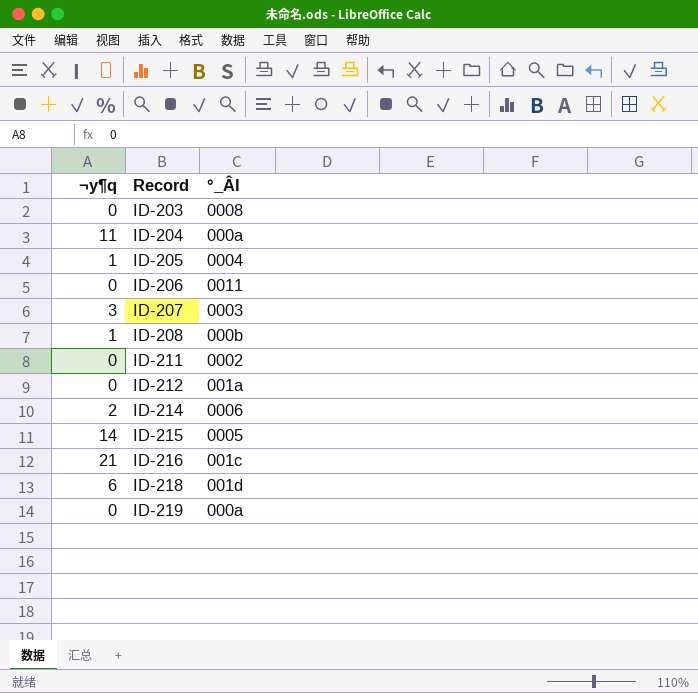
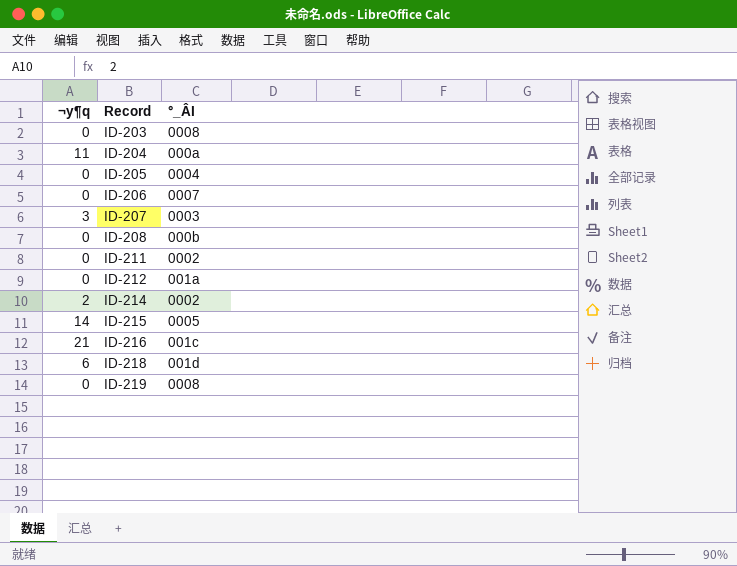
ID-205 | ¬y¶q: 1 -> 0
ID-206 | °_ÂI: 0011 -> 0007
ID-208 | ¬y¶q: 1 -> 0
ID-214 | °_ÂI: 0006 -> 0002
ID-219 | °_ÂI: 000a -> 0008

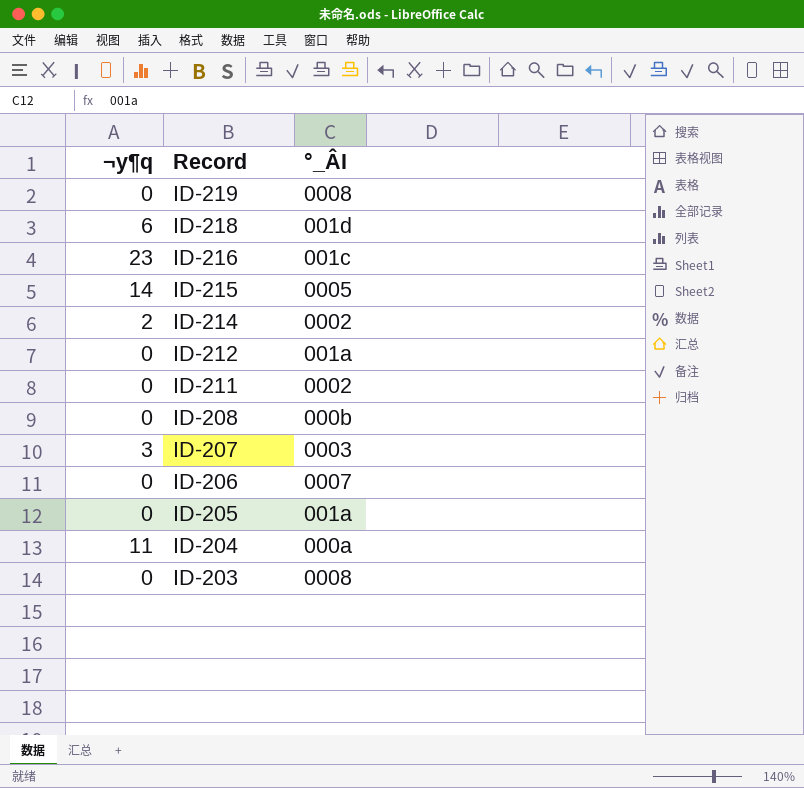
row order: Record ascending -> Record descending
ID-216 | ¬y¶q: 21 -> 23
ID-205 | °_ÂI: 0004 -> 001a

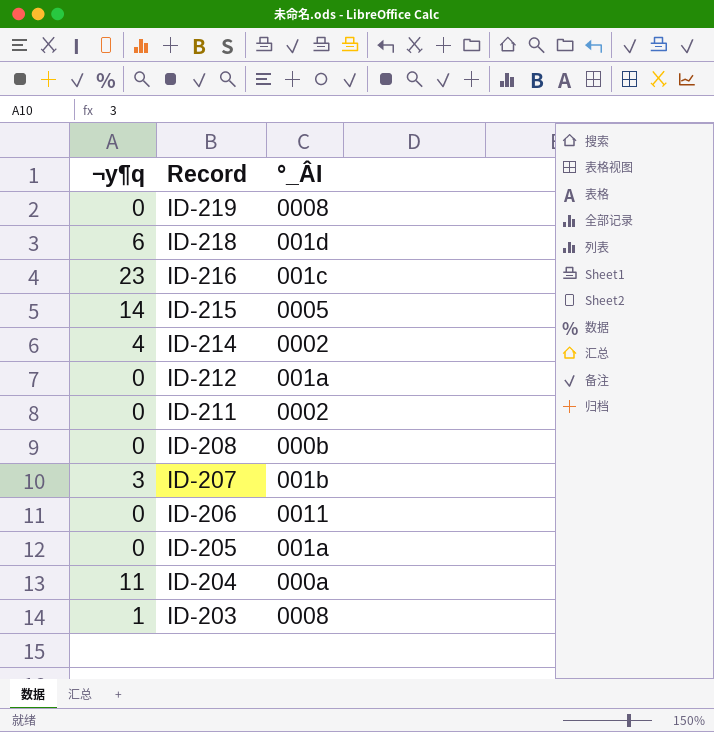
ID-214 | ¬y¶q: 2 -> 4
ID-207 | °_ÂI: 0003 -> 001b
ID-206 | °_ÂI: 0007 -> 0011
ID-203 | ¬y¶q: 0 -> 1

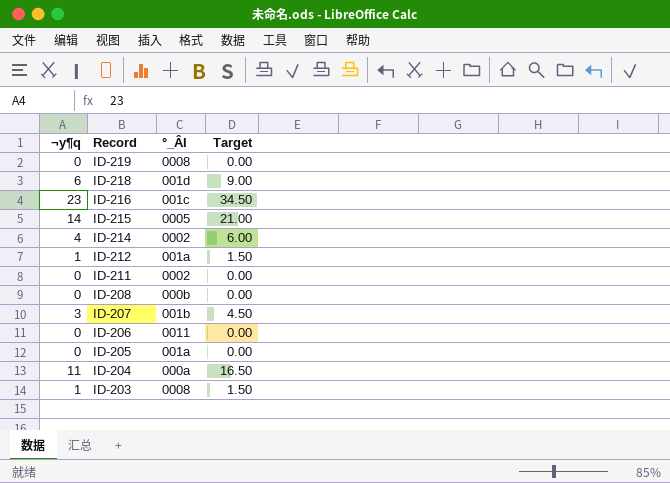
column Target | formula: none -> [¬y¶q] * 1.5
ID-212 | ¬y¶q: 0 -> 1

